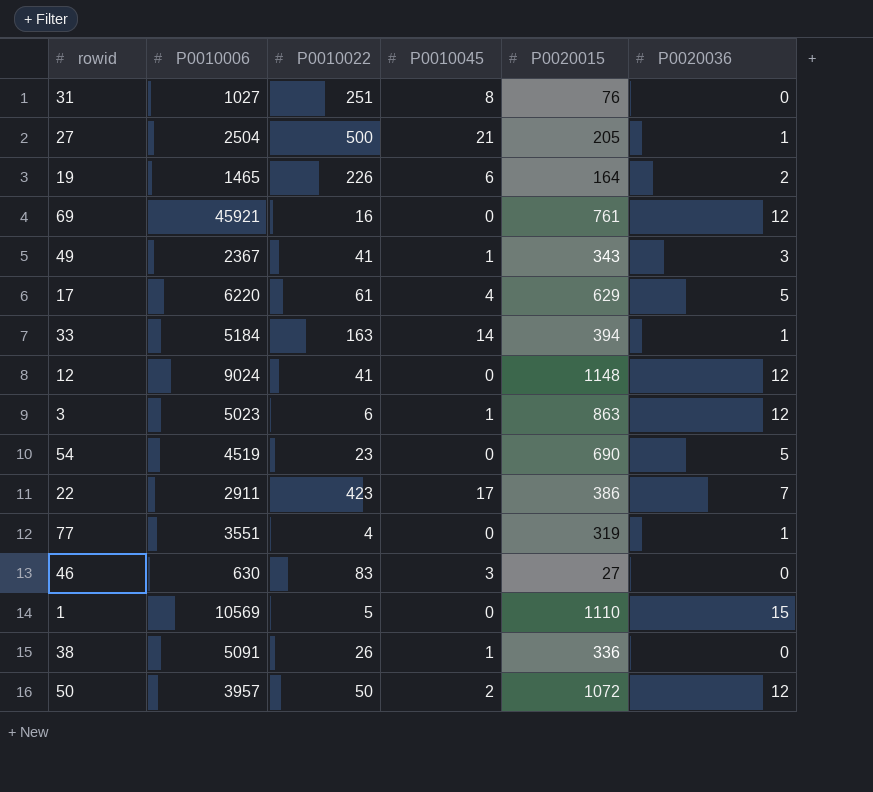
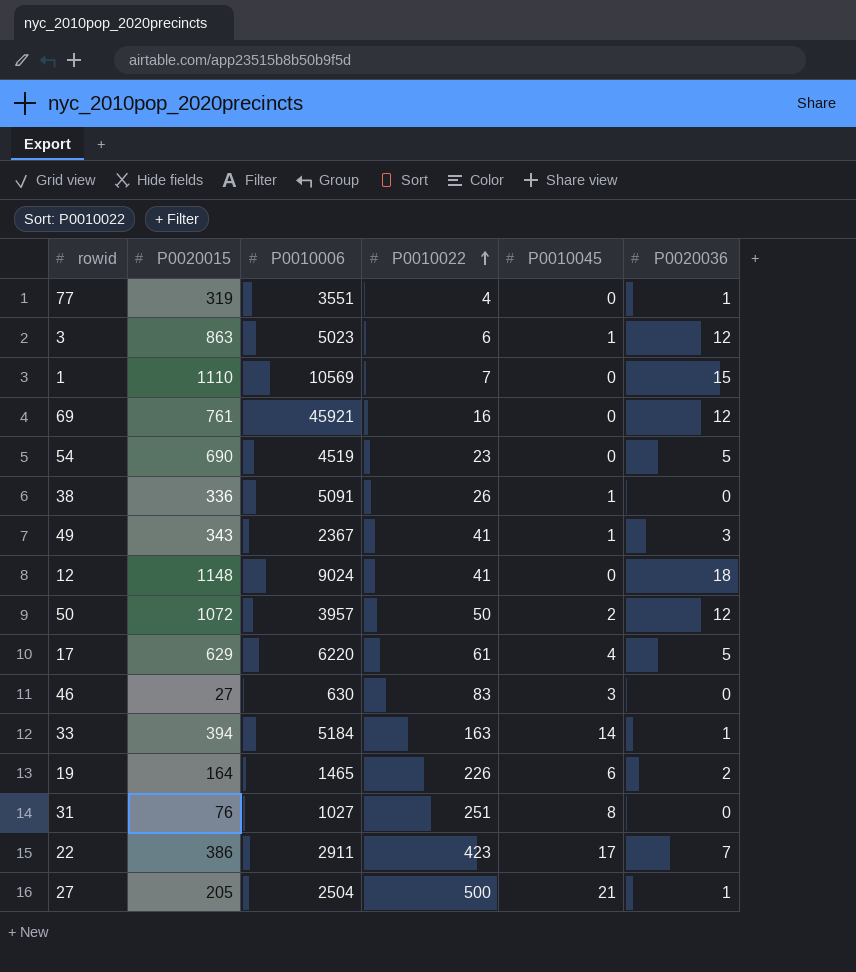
row order: none -> P0010022 ascending
column P0020015 | position: 5 -> 2
1 | P0010022: 5 -> 7
12 | P0020036: 12 -> 18

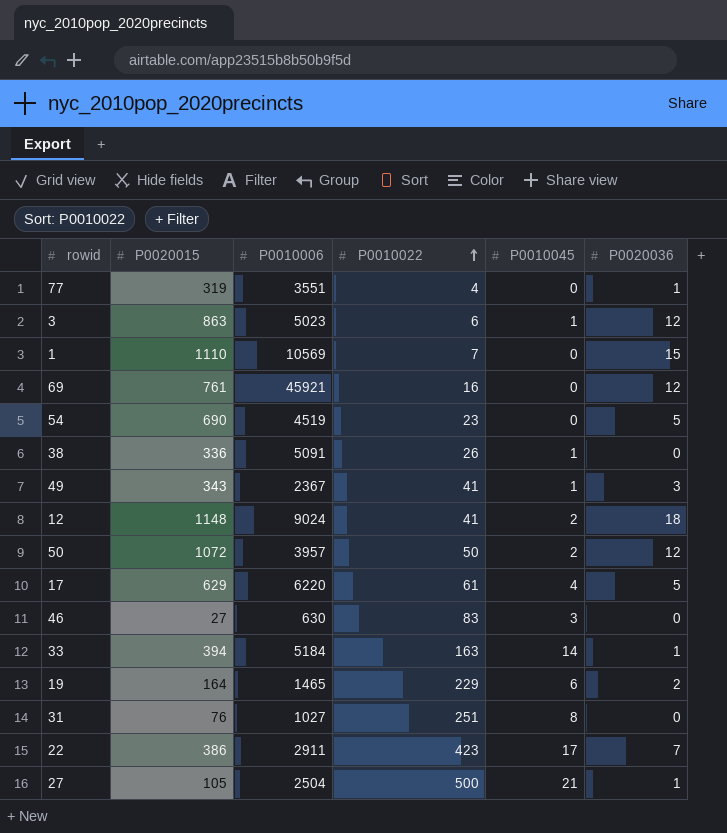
12 | P0010045: 0 -> 2
19 | P0010022: 226 -> 229
27 | P0020015: 205 -> 105

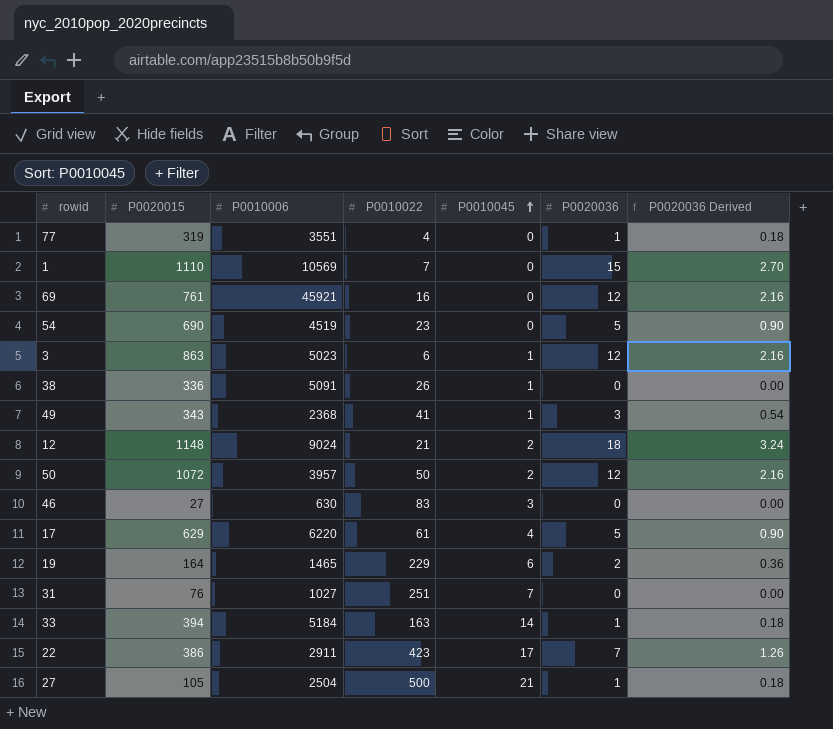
row order: P0010022 ascending -> P0010045 ascending
column P0020036 Derived | formula: none -> [P0020036] * 0.18
49 | P0010006: 2367 -> 2368
12 | P0010022: 41 -> 21
31 | P0010045: 8 -> 7

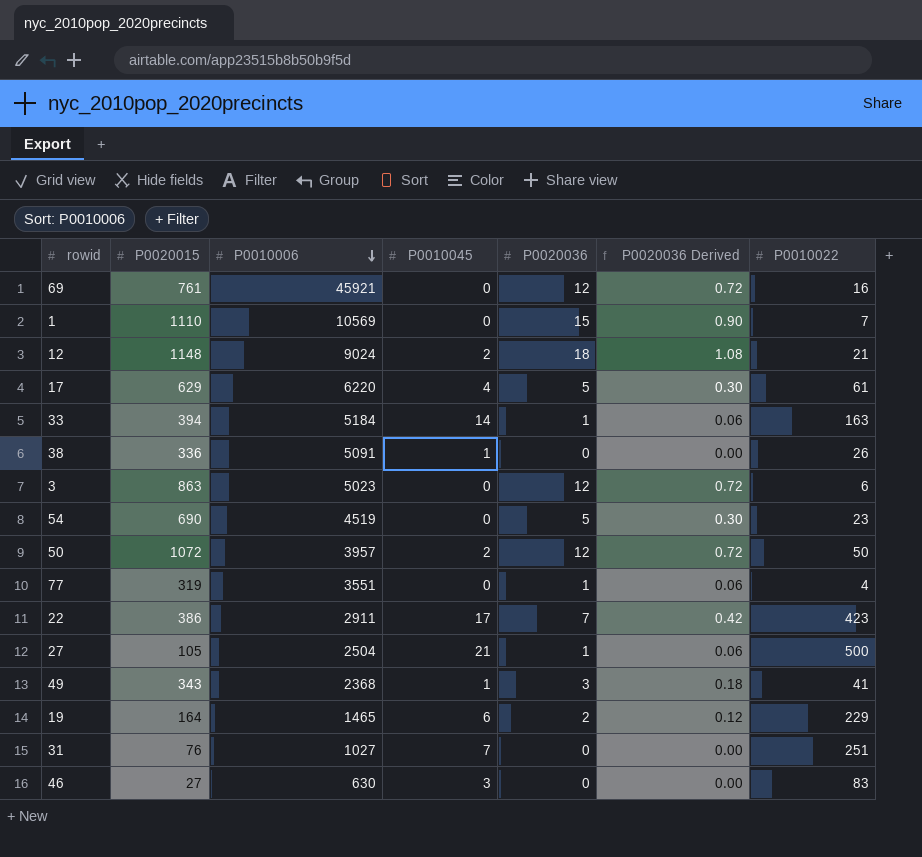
row order: P0010045 ascending -> P0010006 descending
column P0020036 Derived | formula: [P0020036] * 0.18 -> [P0020036] * 0.06
column P0010022 | position: 4 -> 7
3 | P0010045: 1 -> 0

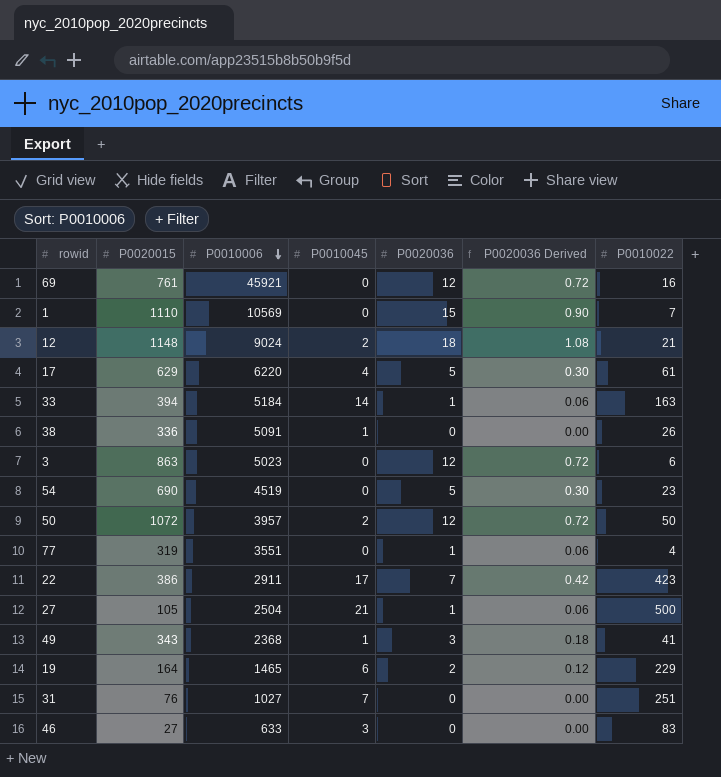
46 | P0010006: 630 -> 633

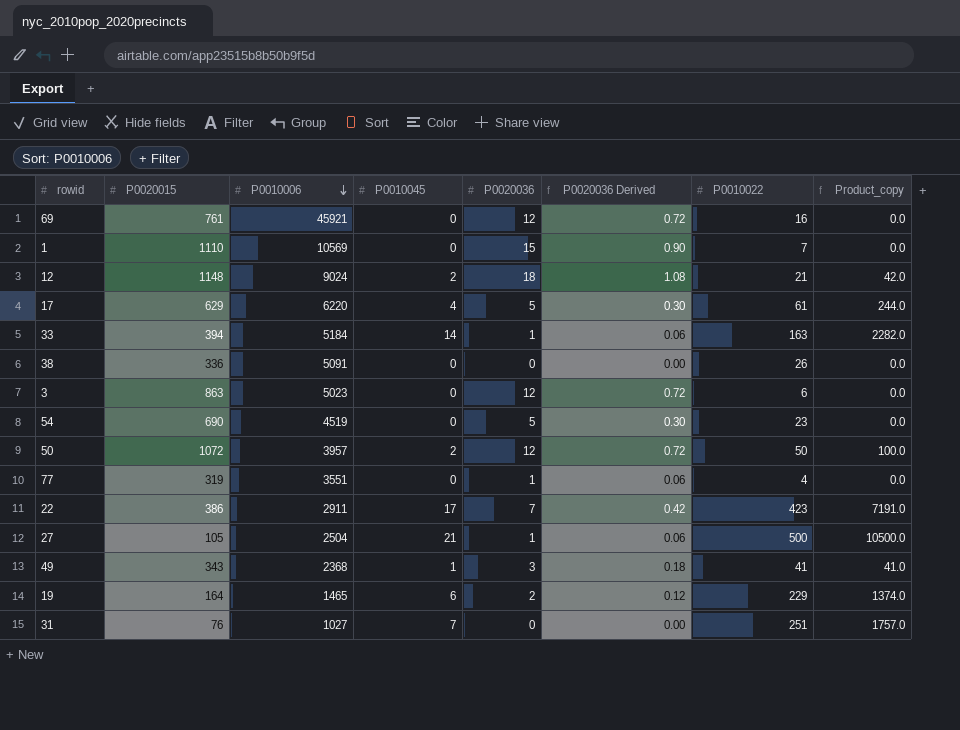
column Product_copy | formula: none -> [P0010045] * [P0010022]
row 46: 27 | 633 | 3 | 0 | 0.00 | 83 -> none
38 | P0010045: 1 -> 0

